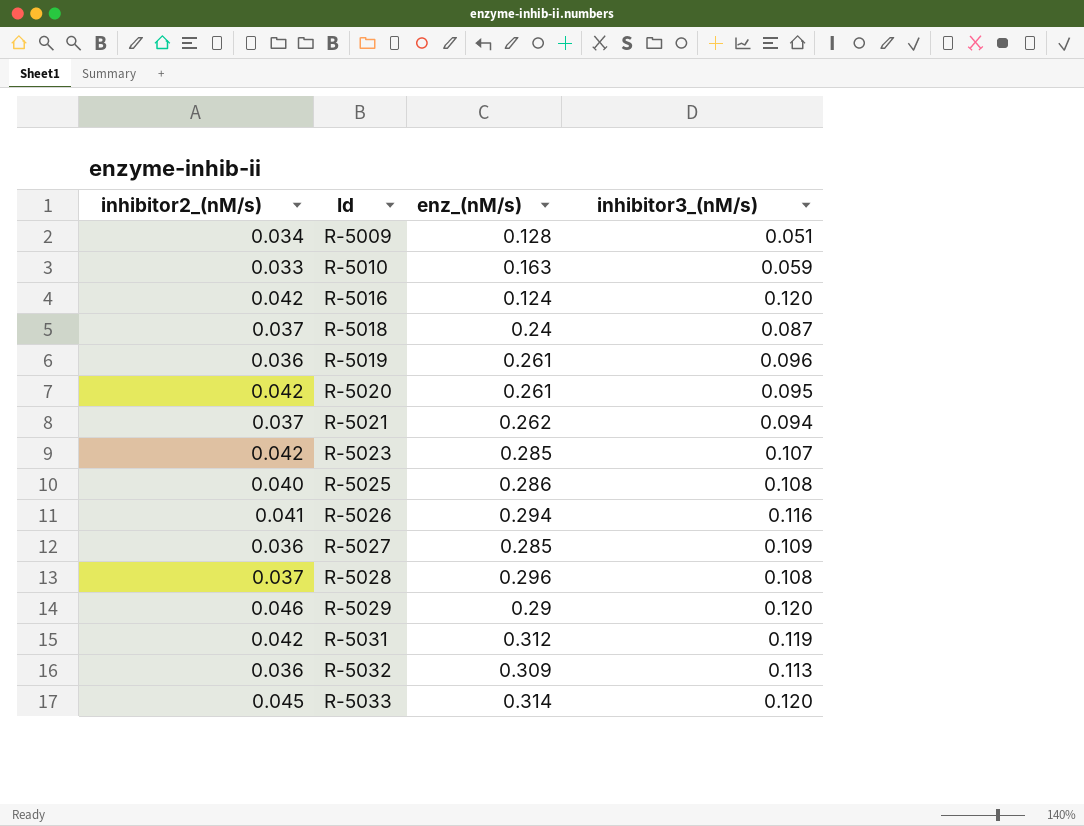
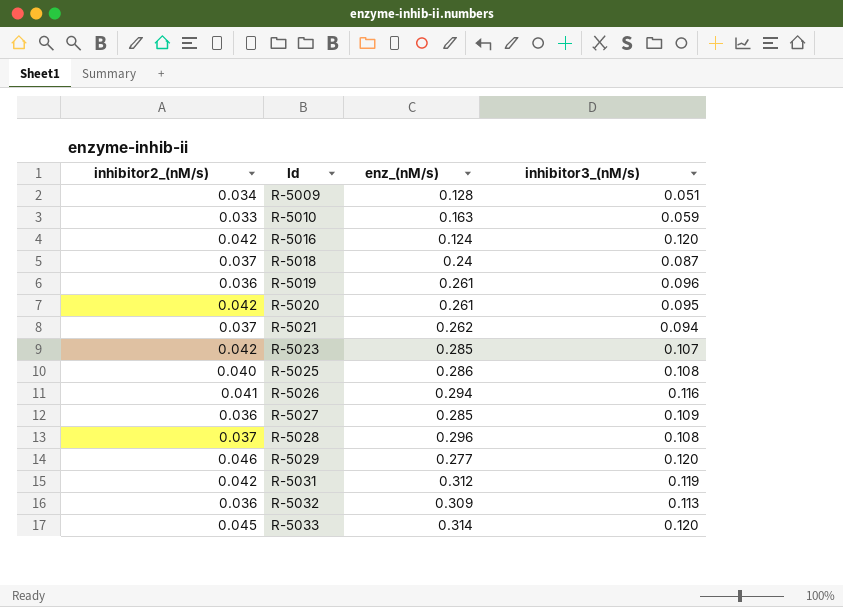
R-5029 | enz_(nM/s): 0.29 -> 0.277

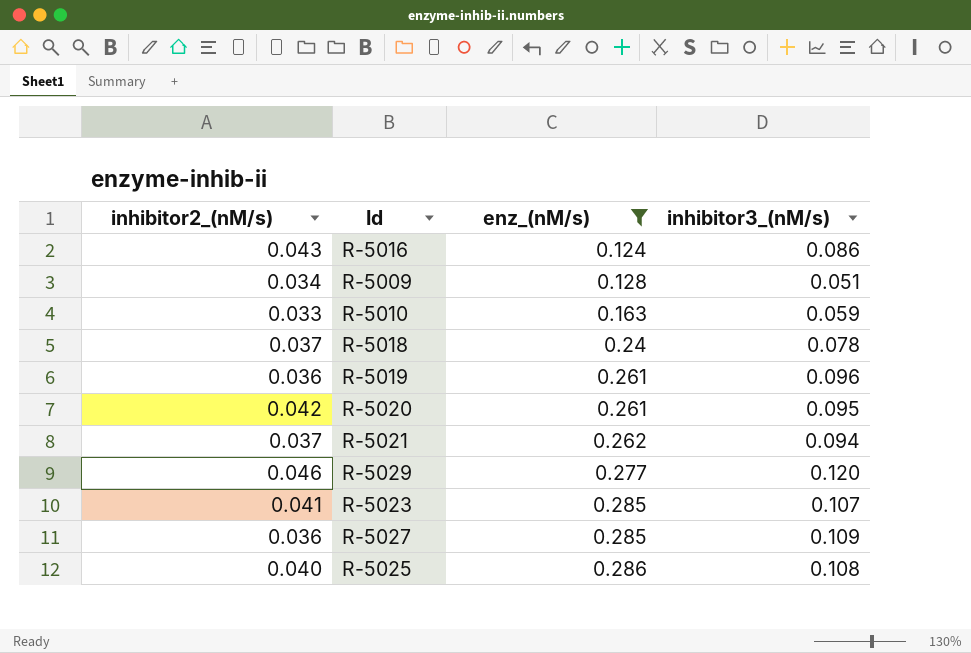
filter: none -> enz_(nM/s) <= 0.286
row order: Id ascending -> enz_(nM/s) ascending
R-5016 | inhibitor2_(nM/s): 0.042 -> 0.043
R-5016 | inhibitor3_(nM/s): 0.120 -> 0.086
R-5018 | inhibitor3_(nM/s): 0.087 -> 0.078
R-5023 | inhibitor2_(nM/s): 0.042 -> 0.041

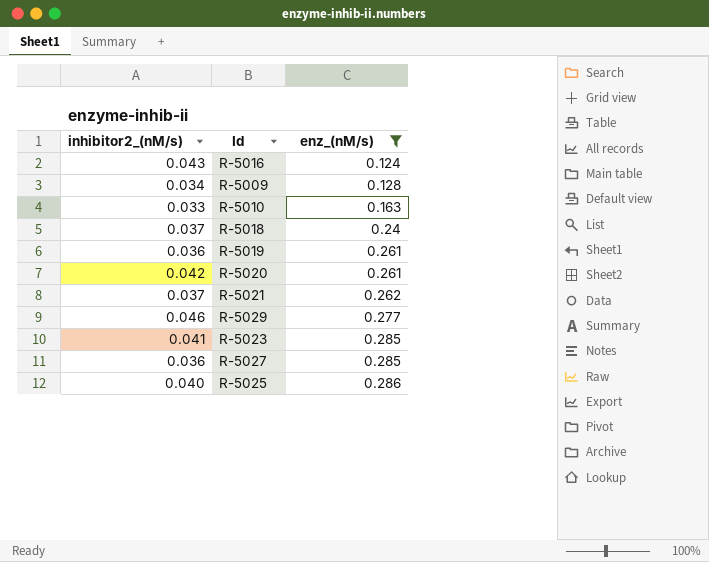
column inhibitor3_(nM/s) | position: 4 -> none

